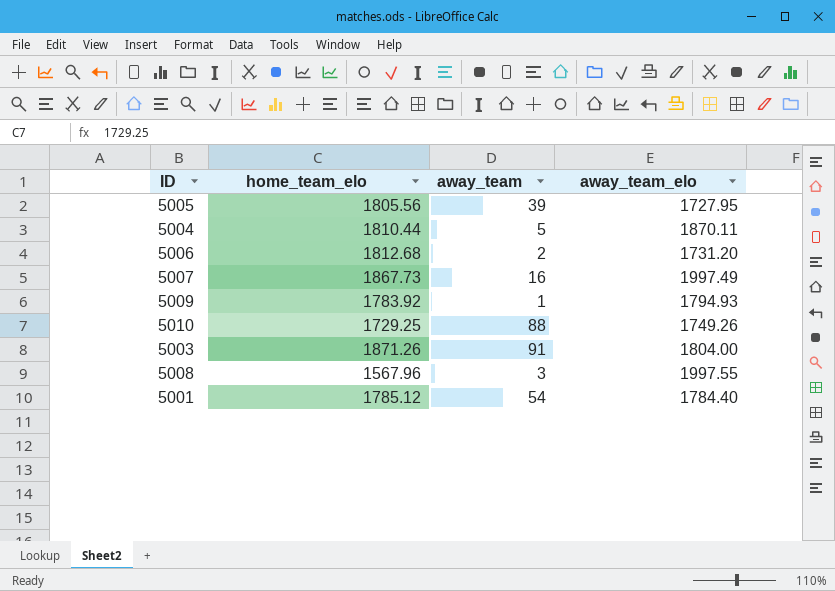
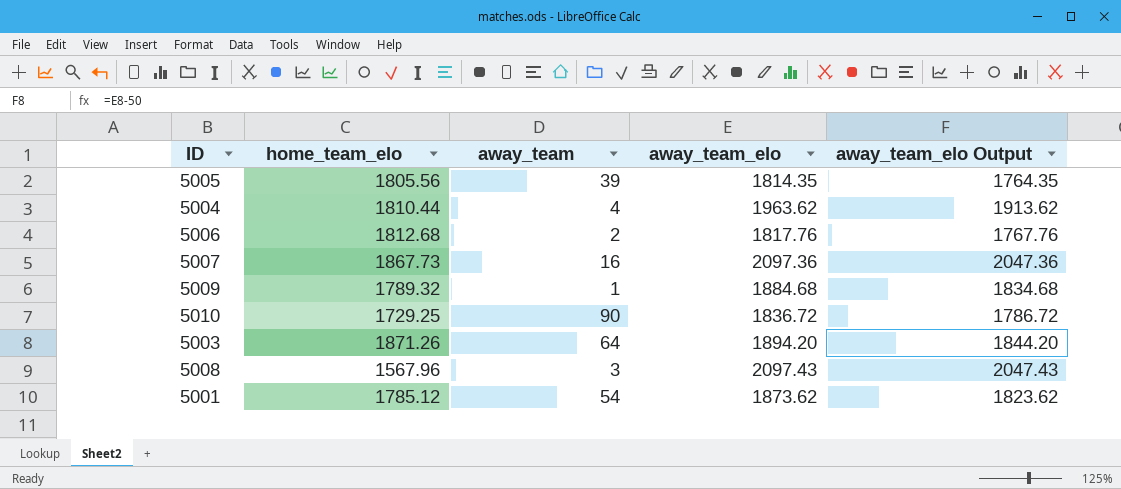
column away_team_elo Output | formula: none -> [away_team_elo] - 50
5005 | away_team_elo: 1727.95 -> 1814.35
5004 | away_team: 5 -> 4
5004 | away_team_elo: 1870.11 -> 1963.62
5006 | away_team_elo: 1731.20 -> 1817.76
5007 | away_team_elo: 1997.49 -> 2097.36
5009 | home_team_elo: 1783.92 -> 1789.32
5009 | away_team_elo: 1794.93 -> 1884.68
5010 | away_team: 88 -> 90
5010 | away_team_elo: 1749.26 -> 1836.72
5003 | away_team: 91 -> 64
5003 | away_team_elo: 1804.00 -> 1894.20
5008 | away_team_elo: 1997.55 -> 2097.43
5001 | away_team_elo: 1784.40 -> 1873.62

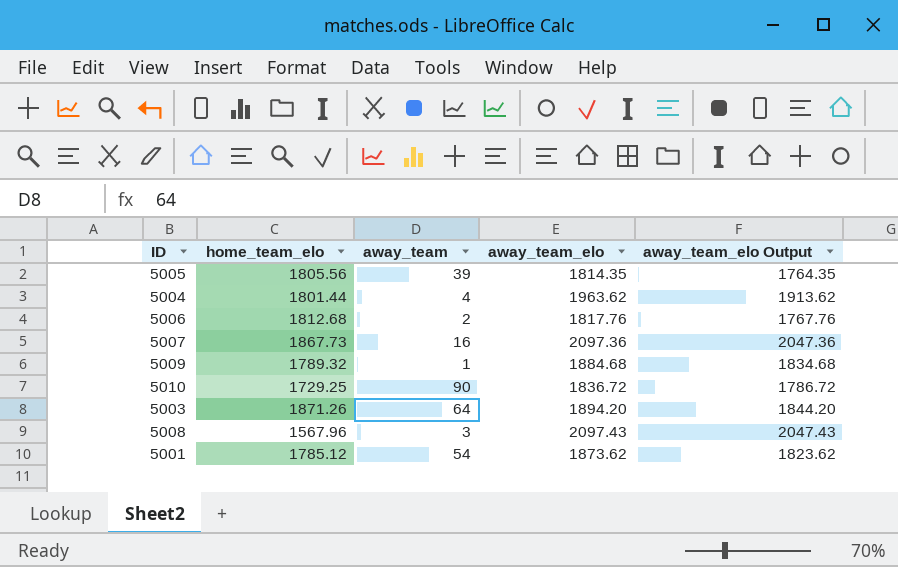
5004 | home_team_elo: 1810.44 -> 1801.44

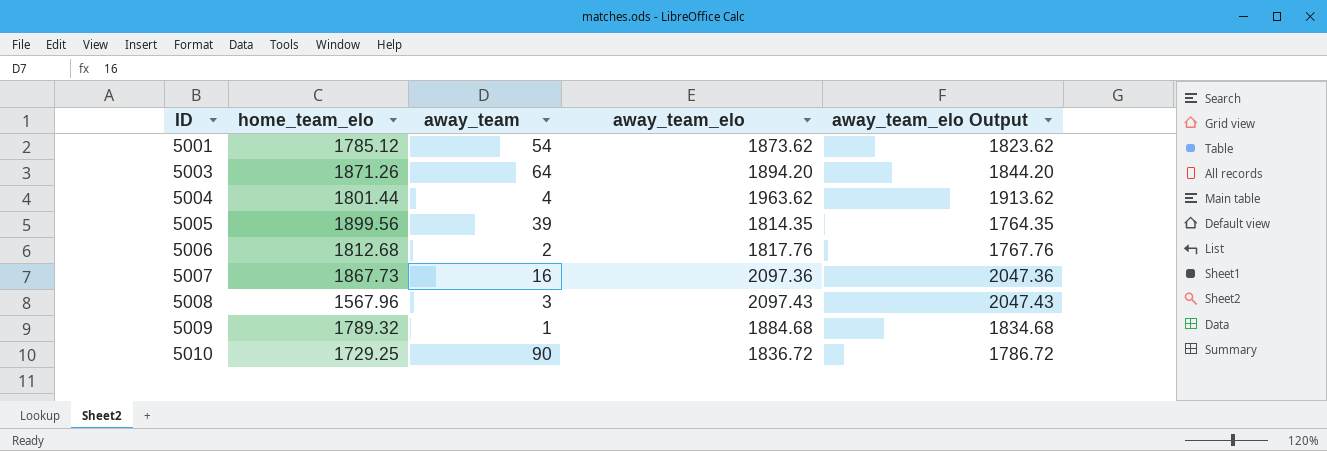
row order: none -> ID ascending
5005 | home_team_elo: 1805.56 -> 1899.56

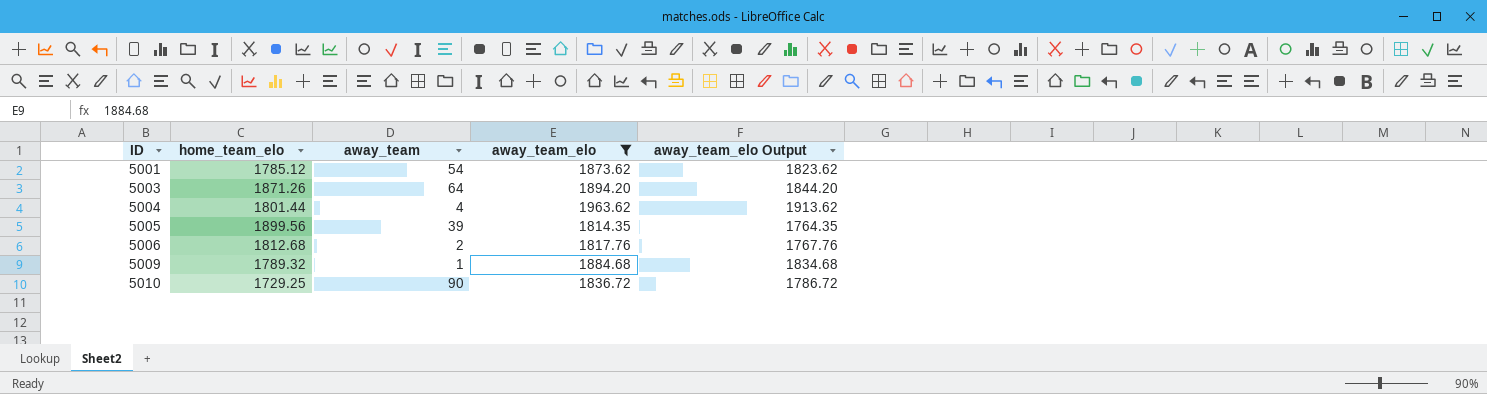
filter: none -> away_team_elo <= 1963.62

